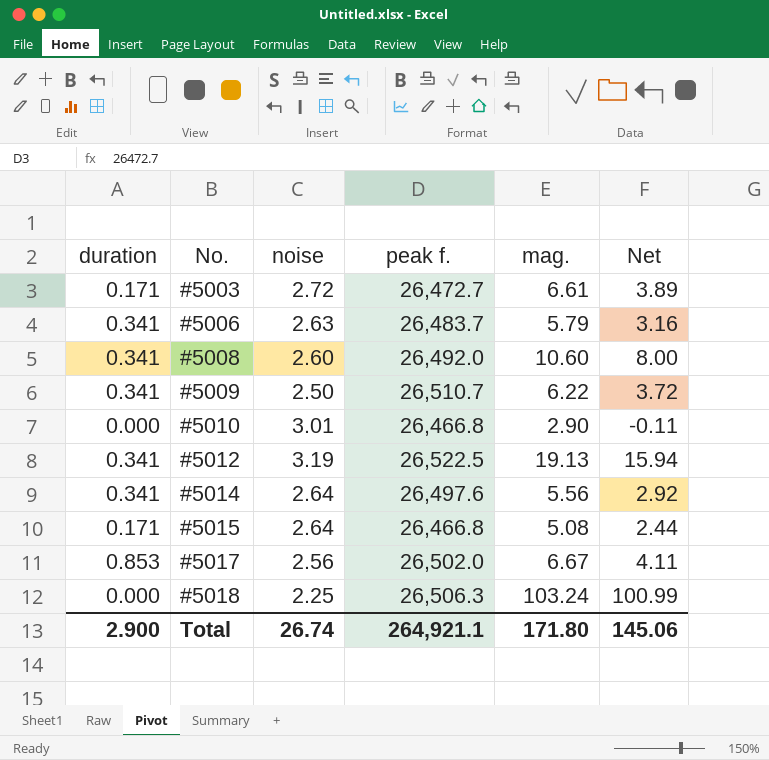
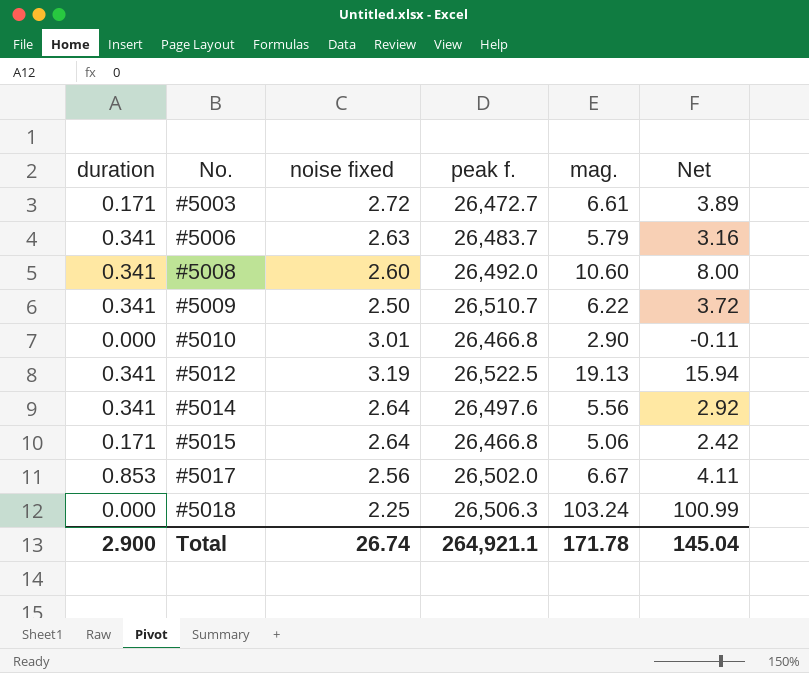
column name: noise -> noise fixed
#5015 | mag.: 5.08 -> 5.06
#5015 | Net: 2.44 -> 2.42
Total | mag.: 171.80 -> 171.78
Total | Net: 145.06 -> 145.04

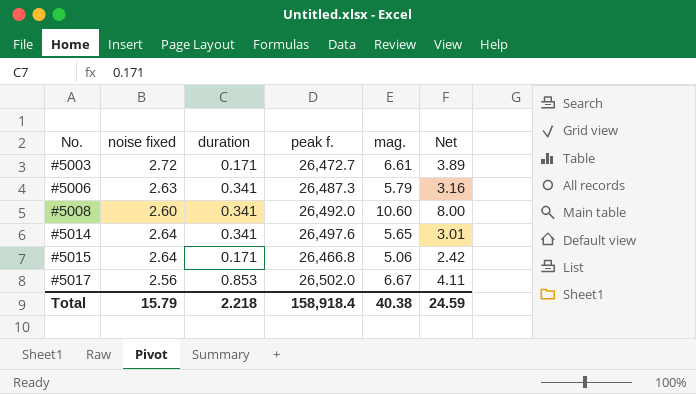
column duration | position: 1 -> 3
row #5009: 0.341 | 2.50 | 26,510.7 | 6.22 | 3.72 -> none
row #5010: 0.000 | 3.01 | 26,466.8 | 2.90 | -0.11 -> none
row #5012: 0.341 | 3.19 | 26,522.5 | 19.13 | 15.94 -> none
row #5018: 0.000 | 2.25 | 26,506.3 | 103.24 | 100.99 -> none
#5006 | peak f.: 26,483.7 -> 26,487.3
#5014 | mag.: 5.56 -> 5.65
#5014 | Net: 2.92 -> 3.01
Total | noise fixed: 26.74 -> 15.79
Total | duration: 2.900 -> 2.218
Total | peak f.: 264,921.1 -> 158,918.4
Total | mag.: 171.78 -> 40.38
Total | Net: 145.04 -> 24.59

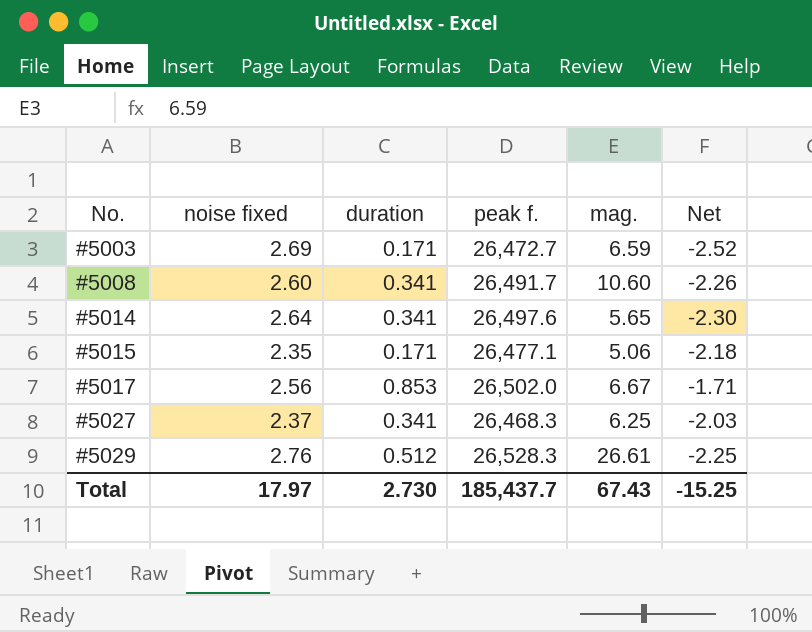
column Net | formula: [mag.] - [noise fixed] -> [duration] - [noise fixed]
row #5006: 2.63 | 0.341 | 26,487.3 | 5.79 | 3.16 -> none
#5003 | noise fixed: 2.72 -> 2.69
#5003 | mag.: 6.61 -> 6.59
#5008 | peak f.: 26,492.0 -> 26,491.7
#5015 | noise fixed: 2.64 -> 2.35
#5015 | peak f.: 26,466.8 -> 26,477.1
row #5027: none -> 2.37 | 0.341 | 26,468.3 | 6.25 | -2.03
row #5029: none -> 2.76 | 0.512 | 26,528.3 | 26.61 | -2.25
Total | noise fixed: 15.79 -> 17.97
Total | duration: 2.218 -> 2.730
Total | peak f.: 158,918.4 -> 185,437.7
Total | mag.: 40.38 -> 67.43
Total | Net: 24.59 -> -15.25

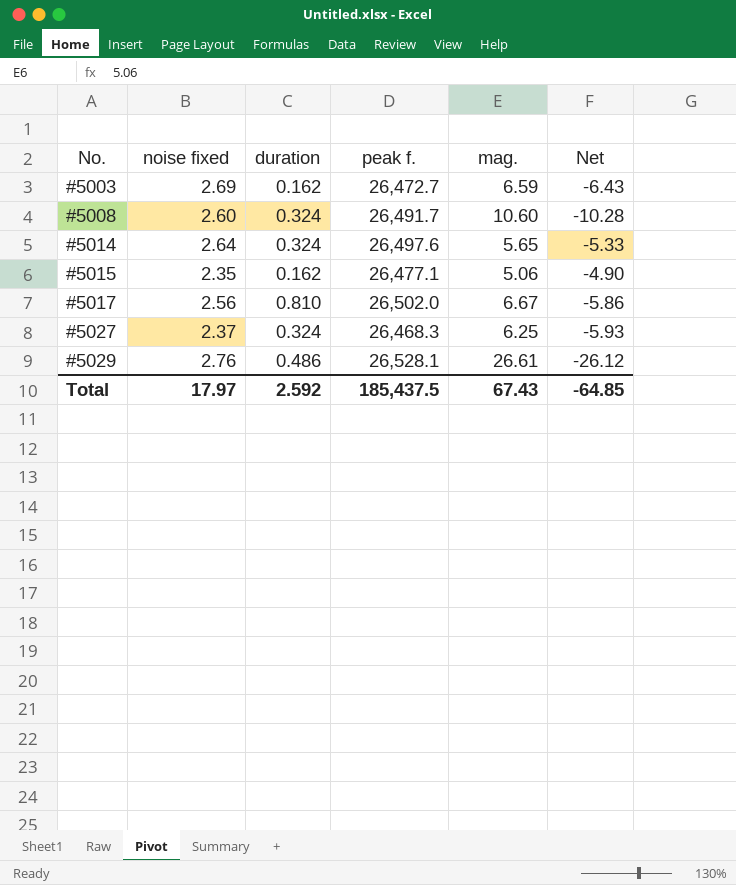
column Net | formula: [duration] - [noise fixed] -> [duration] - [mag.]
#5003 | duration: 0.171 -> 0.162
#5008 | duration: 0.341 -> 0.324
#5014 | duration: 0.341 -> 0.324
#5015 | duration: 0.171 -> 0.162
#5017 | duration: 0.853 -> 0.810
#5027 | duration: 0.341 -> 0.324
#5029 | duration: 0.512 -> 0.486
#5029 | peak f.: 26,528.3 -> 26,528.1
Total | duration: 2.730 -> 2.592
Total | peak f.: 185,437.7 -> 185,437.5
Total | Net: -15.25 -> -64.85

